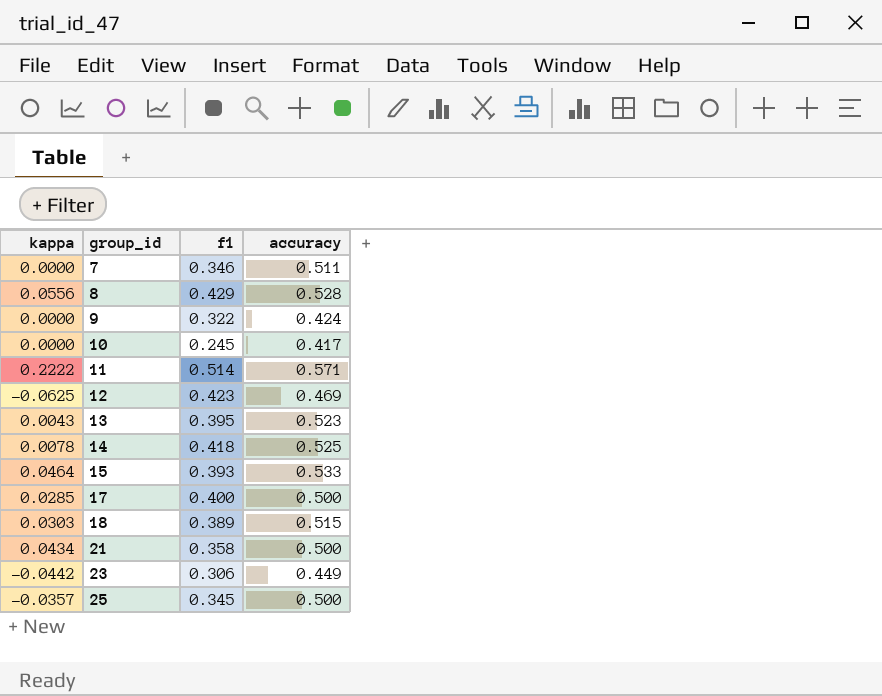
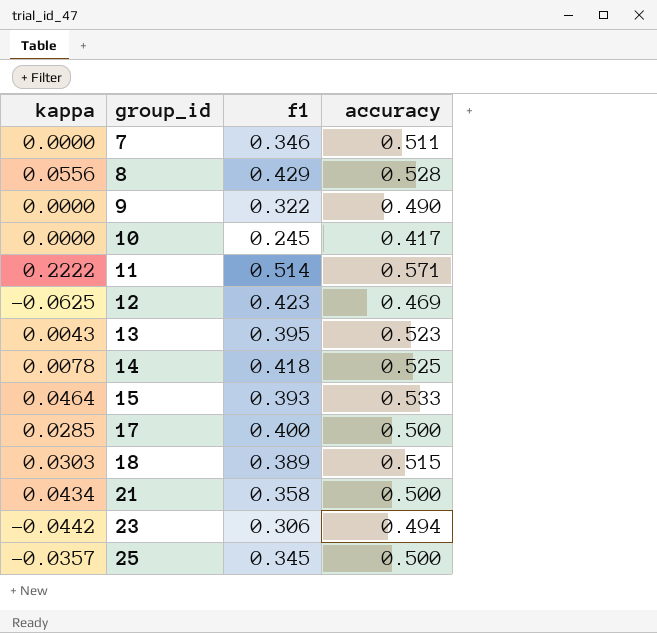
9 | accuracy: 0.424 -> 0.490
23 | accuracy: 0.449 -> 0.494

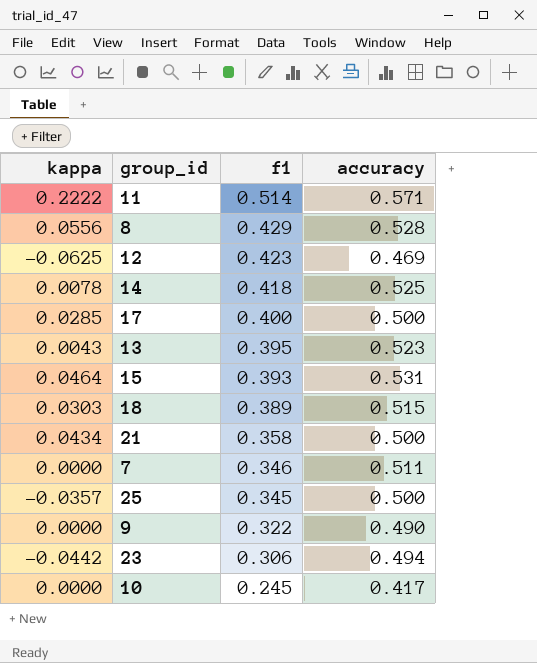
row order: group_id ascending -> f1 descending
15 | accuracy: 0.533 -> 0.531

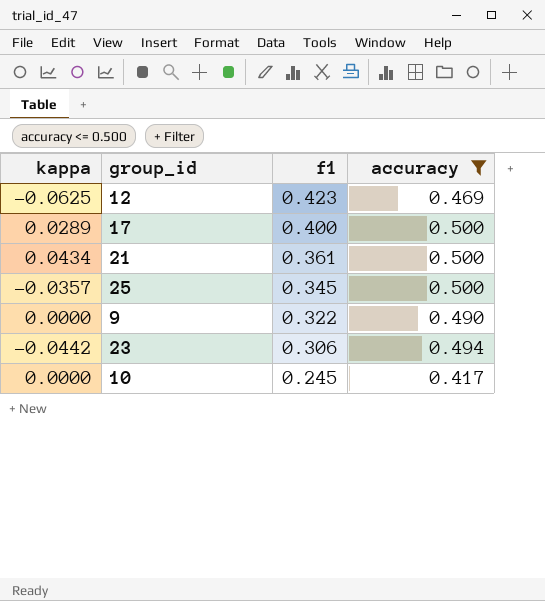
filter: none -> accuracy <= 0.500
17 | kappa: 0.0285 -> 0.0289
21 | f1: 0.358 -> 0.361

